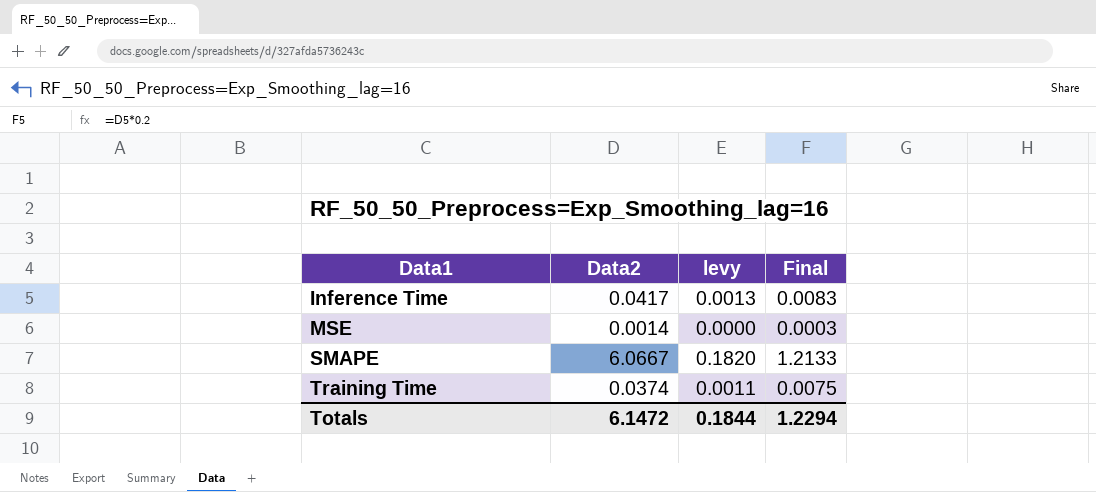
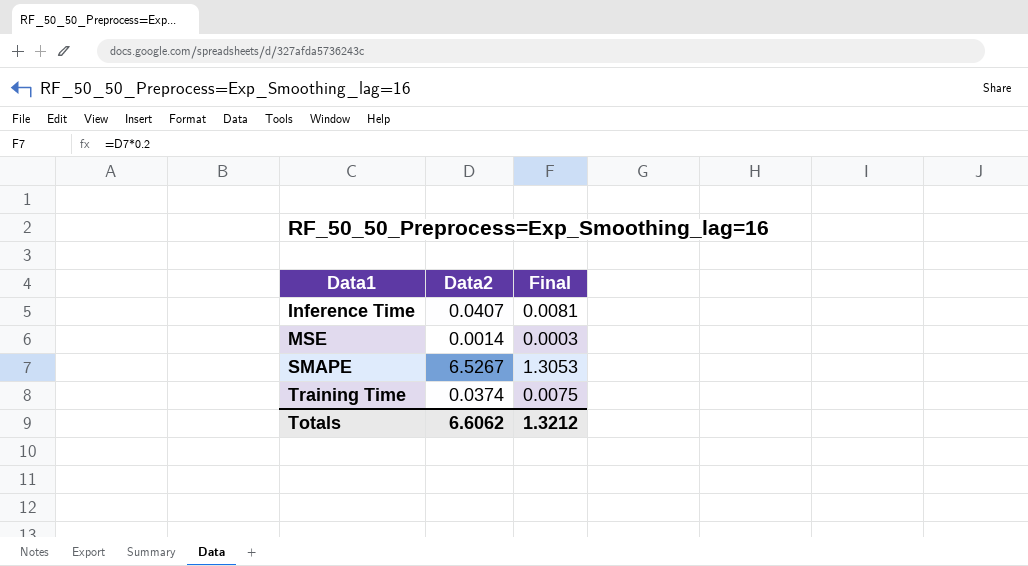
column levy | formula: [Data2] * 0.03 -> none
Inference Time | Data2: 0.0417 -> 0.0407
Inference Time | Final: 0.0083 -> 0.0081
SMAPE | Data2: 6.0667 -> 6.5267
SMAPE | Final: 1.2133 -> 1.3053
Totals | Data2: 6.1472 -> 6.6062
Totals | Final: 1.2294 -> 1.3212

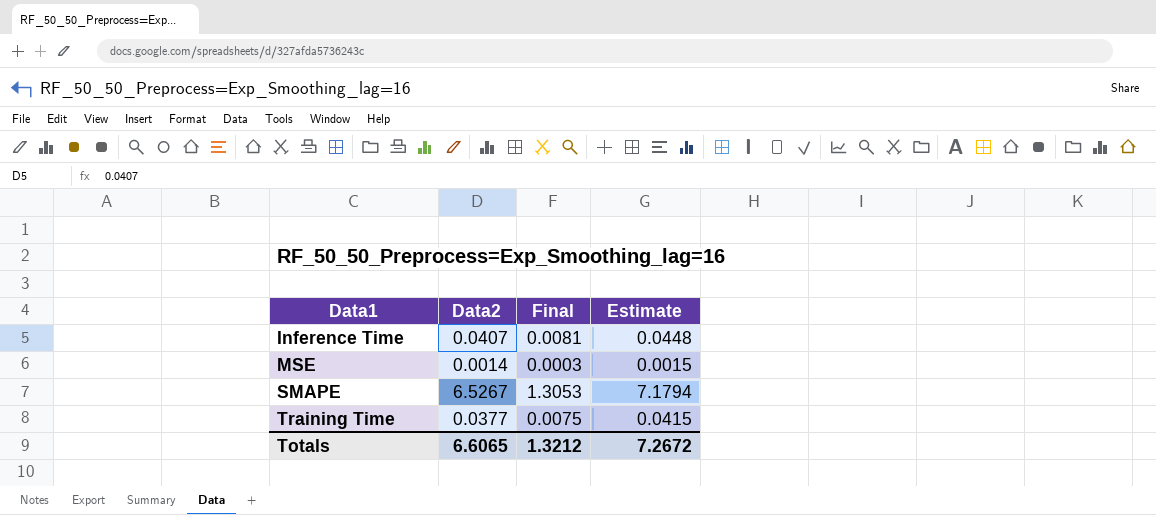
column Estimate | formula: none -> [Data2] * 1.1
Training Time | Data2: 0.0374 -> 0.0377
Totals | Data2: 6.6062 -> 6.6065

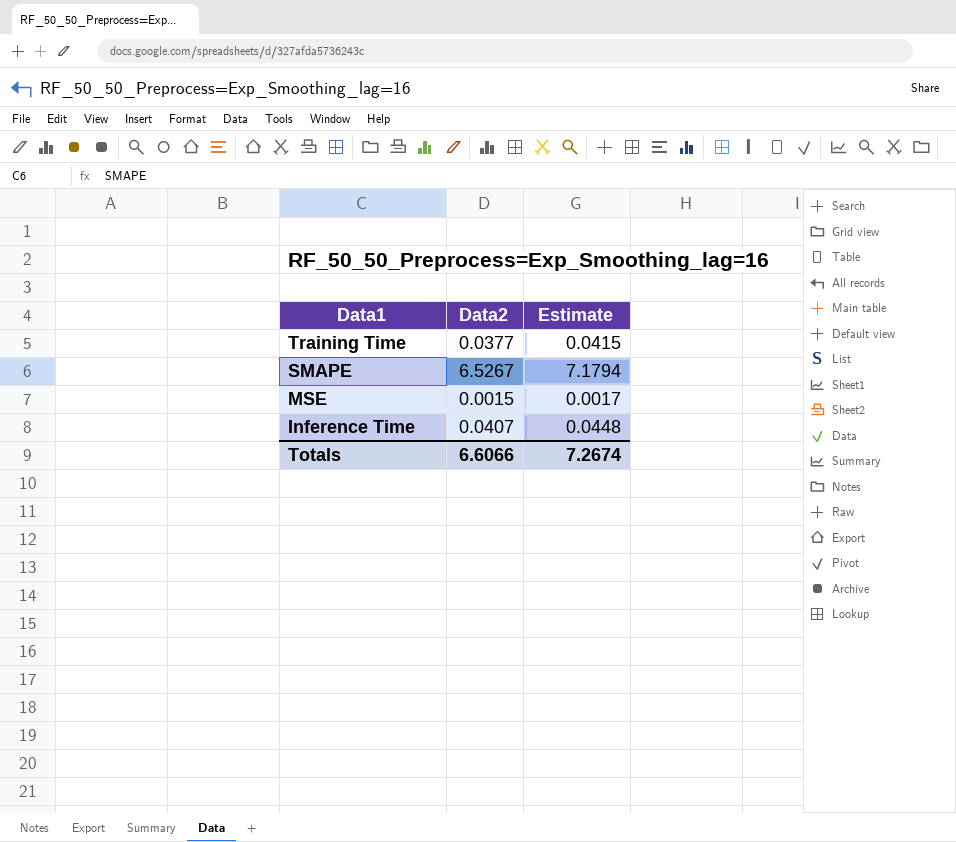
row order: Data1 ascending -> Data1 descending
column Final | formula: [Data2] * 0.2 -> none
MSE | Data2: 0.0014 -> 0.0015
MSE | Estimate: 0.0015 -> 0.0017
Totals | Data2: 6.6065 -> 6.6066
Totals | Estimate: 7.2672 -> 7.2674

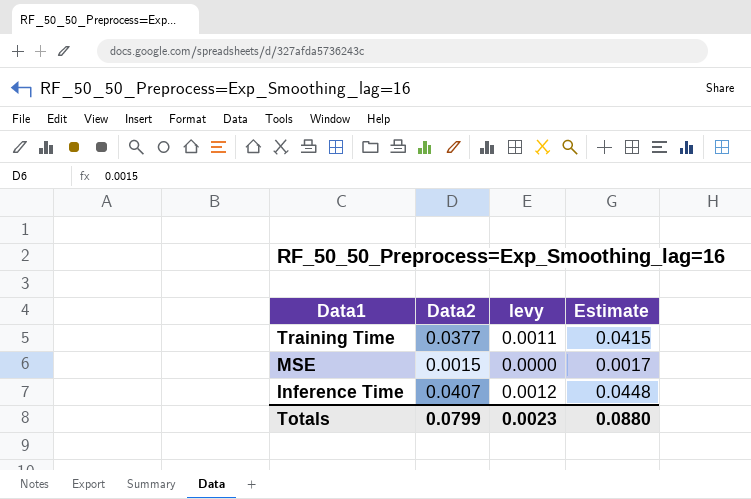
column levy | formula: none -> [Data2] * 0.03
row SMAPE: 6.5267 | 7.1794 -> none
Totals | Data2: 6.6066 -> 0.0799
Totals | Estimate: 7.2674 -> 0.0880

